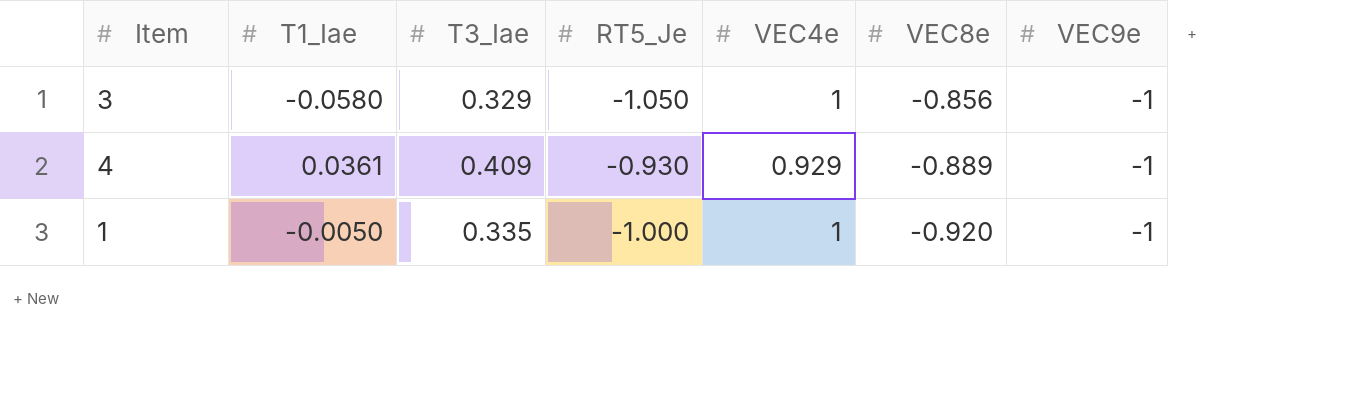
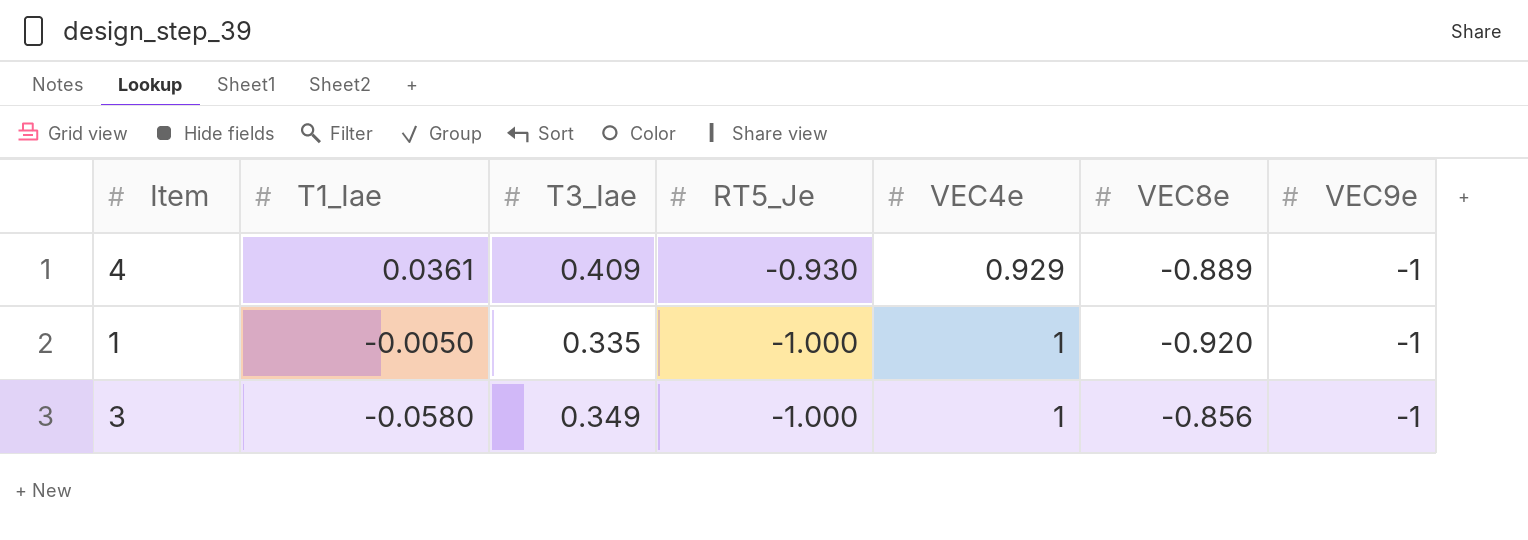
row order: VEC8e descending -> T1_Iae descending
3 | T3_Iae: 0.329 -> 0.349
3 | RT5_Je: -1.050 -> -1.000

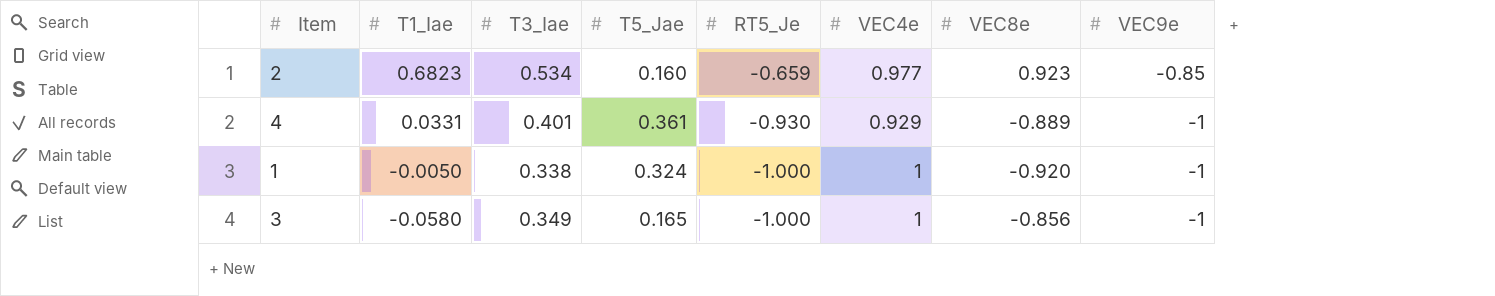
column T5_Jae | position: none -> 4
row 2: none -> 0.6823 | 0.534 | 0.160 | -0.659 | 0.977 | 0.923 | -0.85
4 | T1_Iae: 0.0361 -> 0.0331
4 | T3_Iae: 0.409 -> 0.401
1 | T3_Iae: 0.335 -> 0.338

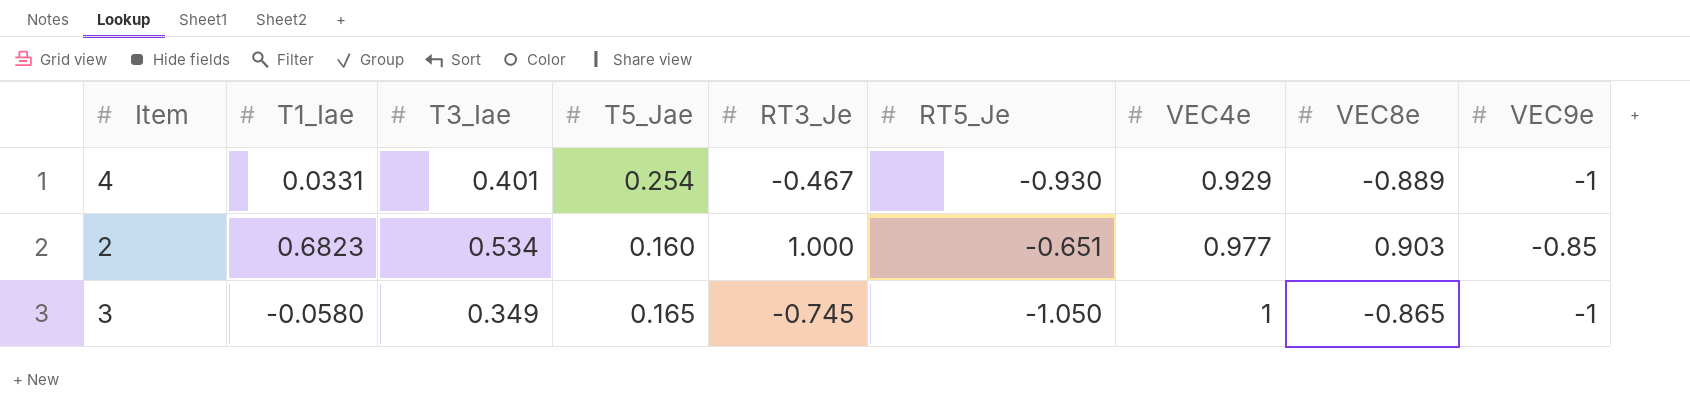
row order: T1_Iae descending -> VEC4e ascending
column RT3_Je | position: none -> 5
row 1: -0.0050 | 0.338 | 0.324 | -1.000 | 1 | -0.920 | -1 -> none
4 | T5_Jae: 0.361 -> 0.254
2 | RT5_Je: -0.659 -> -0.651
2 | VEC8e: 0.923 -> 0.903
3 | RT5_Je: -1.000 -> -1.050
3 | VEC8e: -0.856 -> -0.865

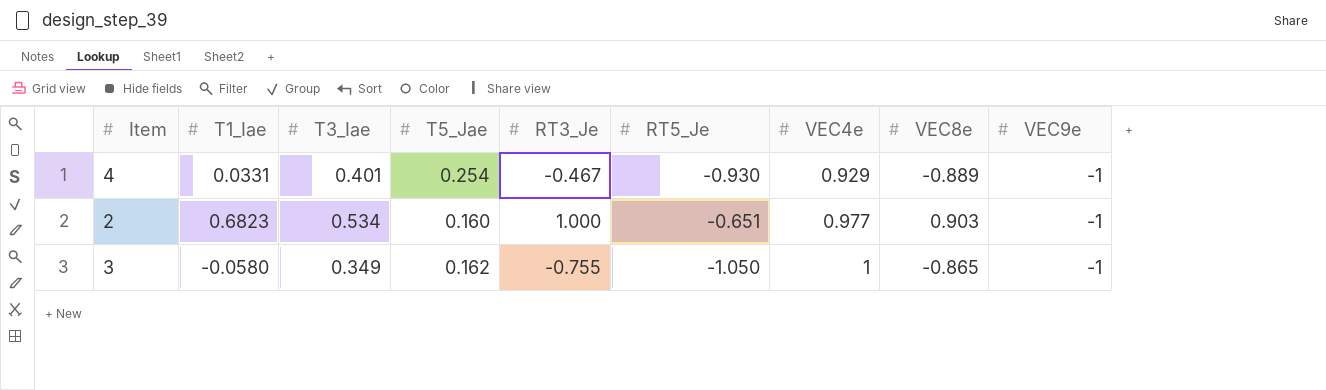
2 | VEC9e: -0.85 -> -1
3 | T5_Jae: 0.165 -> 0.162
3 | RT3_Je: -0.745 -> -0.755

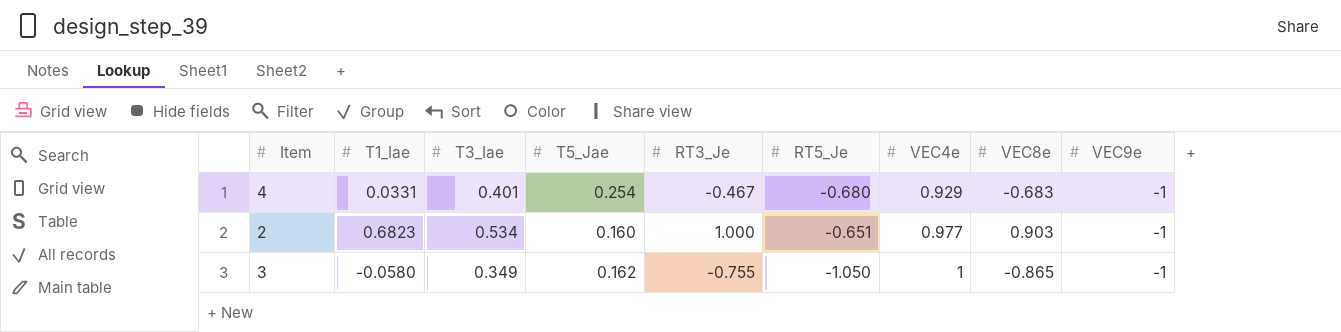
4 | RT5_Je: -0.930 -> -0.680
4 | VEC8e: -0.889 -> -0.683

